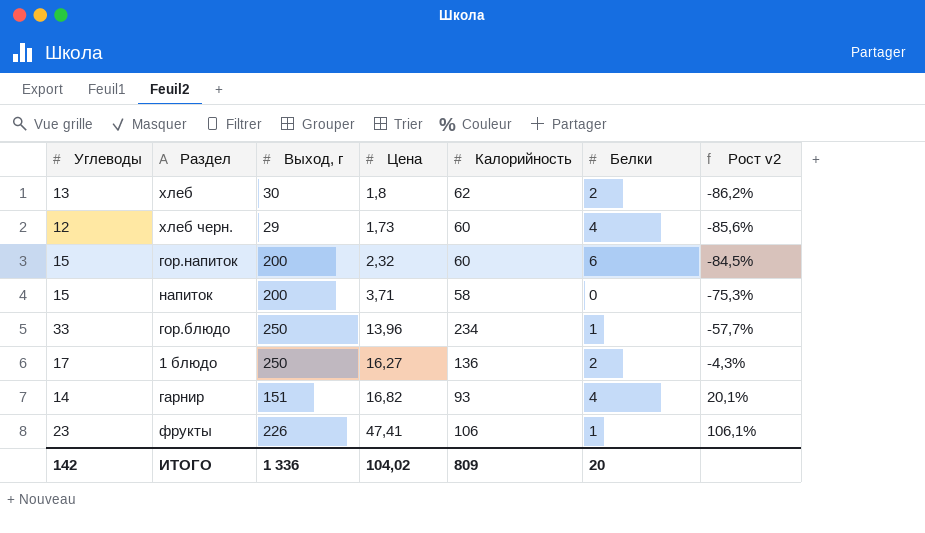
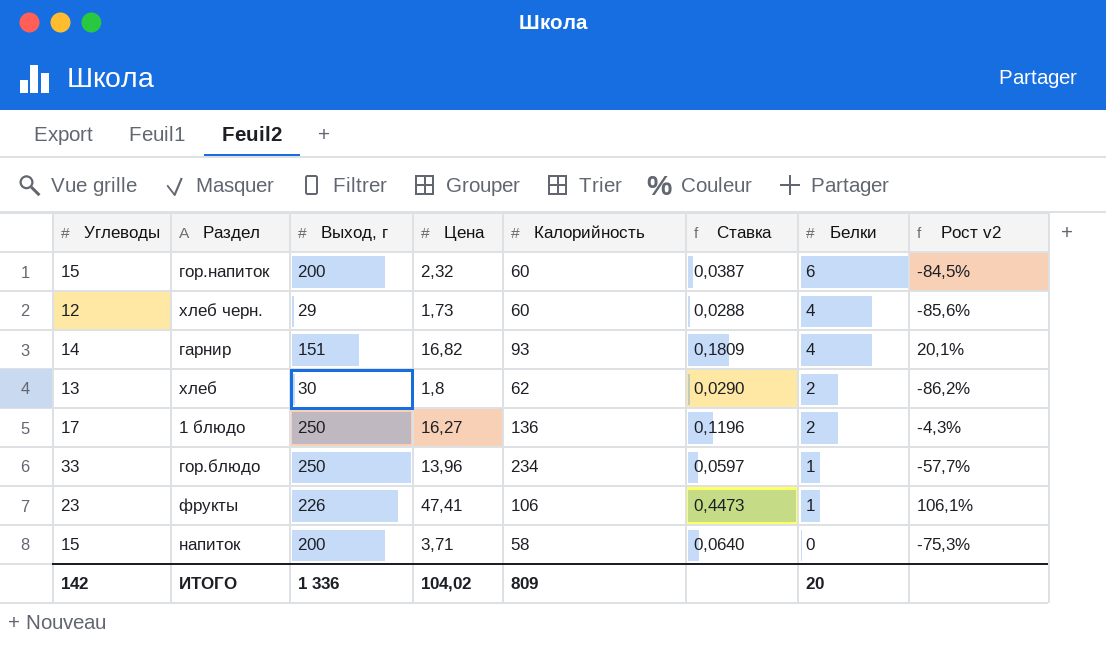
row order: Рост v2 ascending -> Белки descending
column Ставка | formula: none -> [Цена] / [Калорийность]

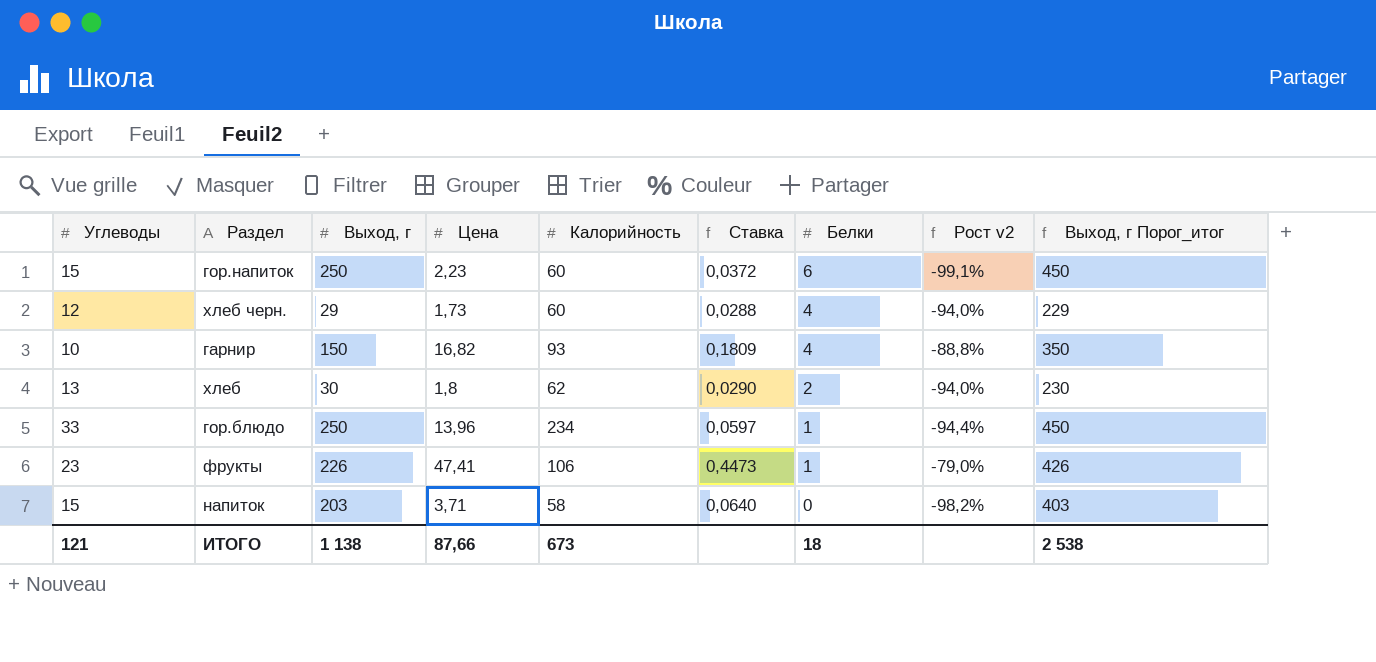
column Рост v2 | formula: ([Цена] - [Углеводы]) / [Углеводы] -> ([Цена] - [Выход, г]) / [Выход, г]
column Выход, г Порог_итог | formula: none -> [Выход, г] + 200
row 1 блюдо: 17 | 250 | 16,27 | 136 | 0,1196 | 2 | -4,3% -> none
гор.напиток | Выход, г: 200 -> 250
гор.напиток | Цена: 2,32 -> 2,23
гор.напиток | Ставка: 0,0387 -> 0,0372
гарнир | Углеводы: 14 -> 10
гарнир | Выход, г: 151 -> 150
напиток | Выход, г: 200 -> 203
ИТОГО | Углеводы: 142 -> 121
ИТОГО | Выход, г: 1 336 -> 1 138
ИТОГО | Цена: 104,02 -> 87,66
ИТОГО | Калорийность: 809 -> 673
ИТОГО | Белки: 20 -> 18

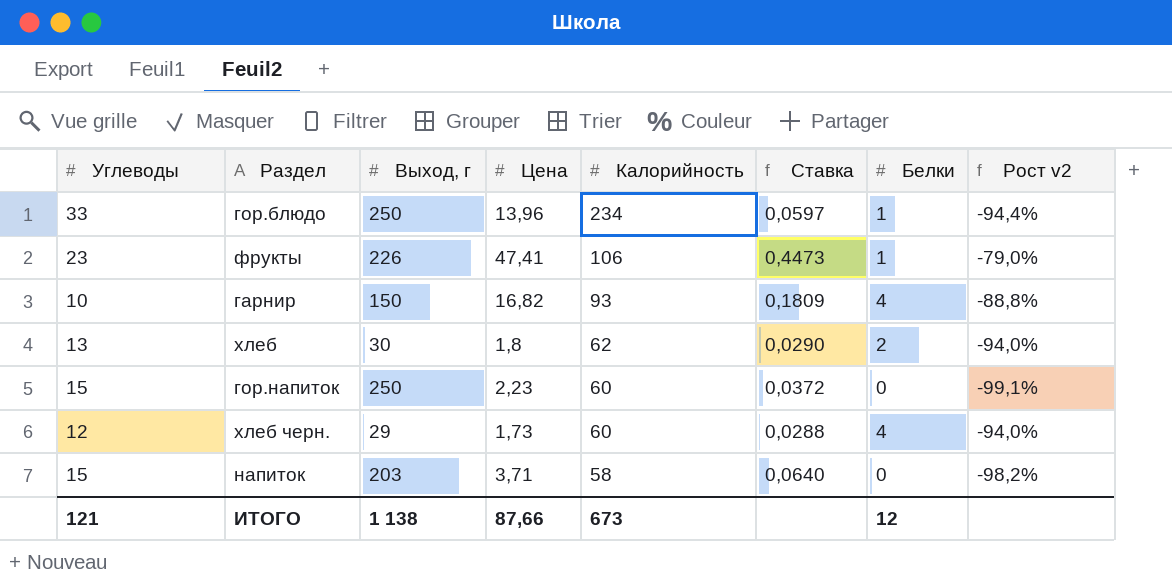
row order: Белки descending -> Калорийность descending
column Выход, г Порог_итог | formula: [Выход, г] + 200 -> none
гор.напиток | Белки: 6 -> 0
ИТОГО | Белки: 18 -> 12

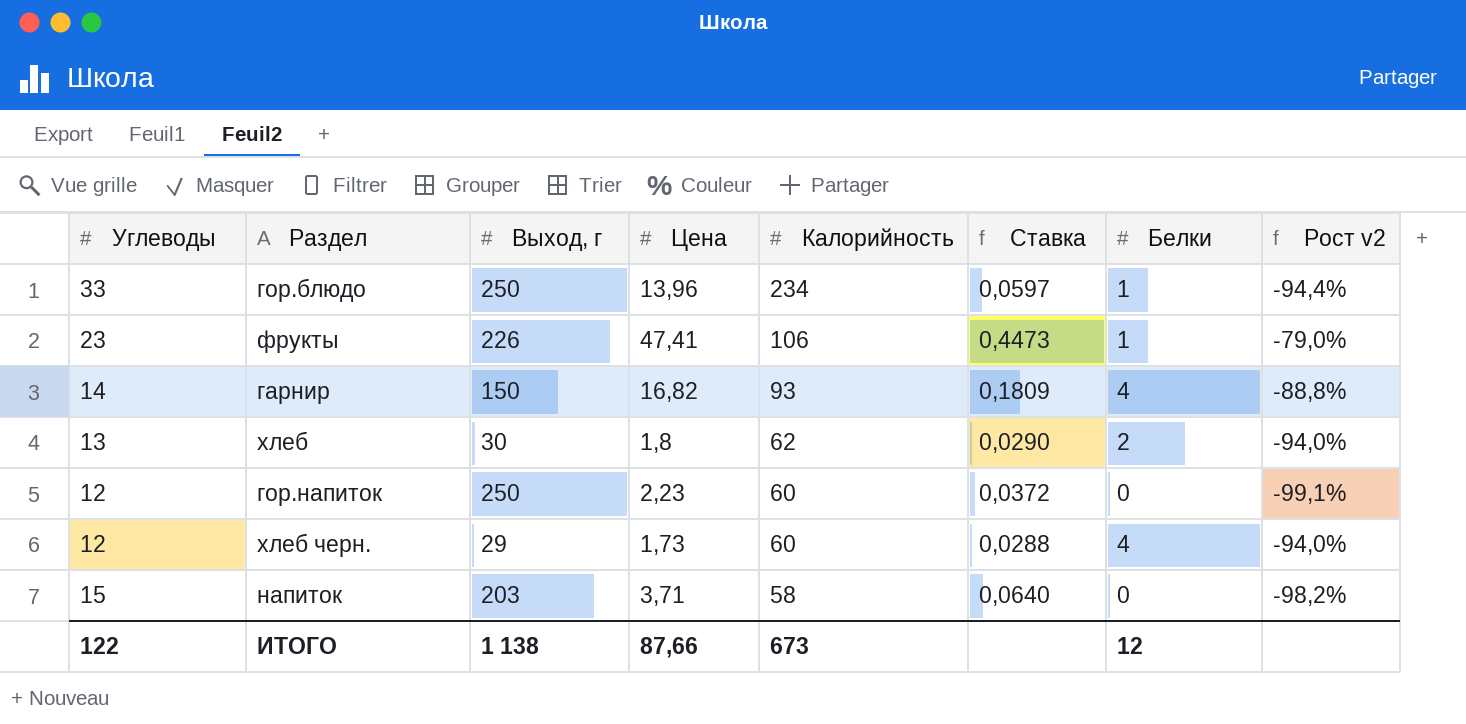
гарнир | Углеводы: 10 -> 14
гор.напиток | Углеводы: 15 -> 12
ИТОГО | Углеводы: 121 -> 122

